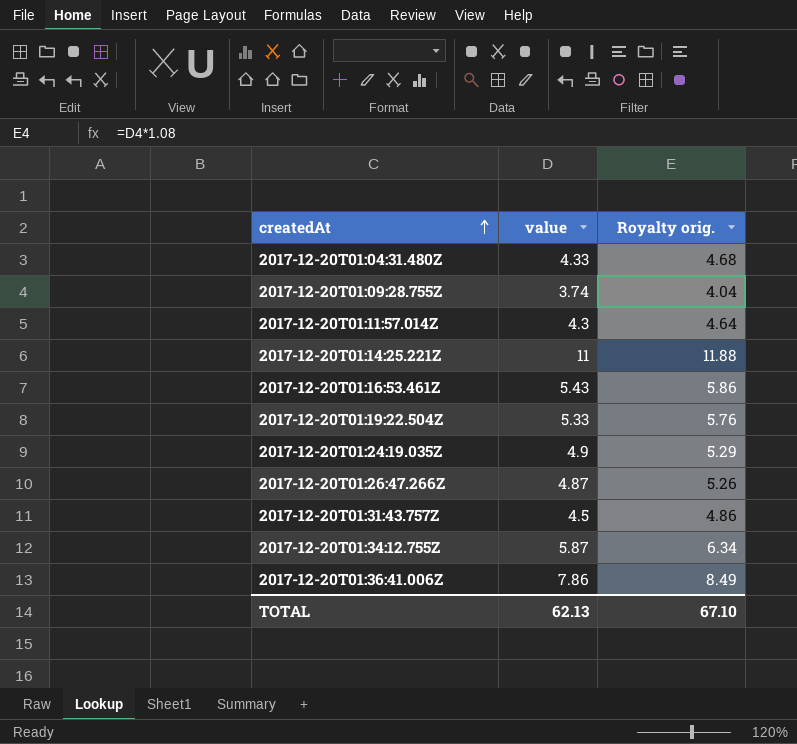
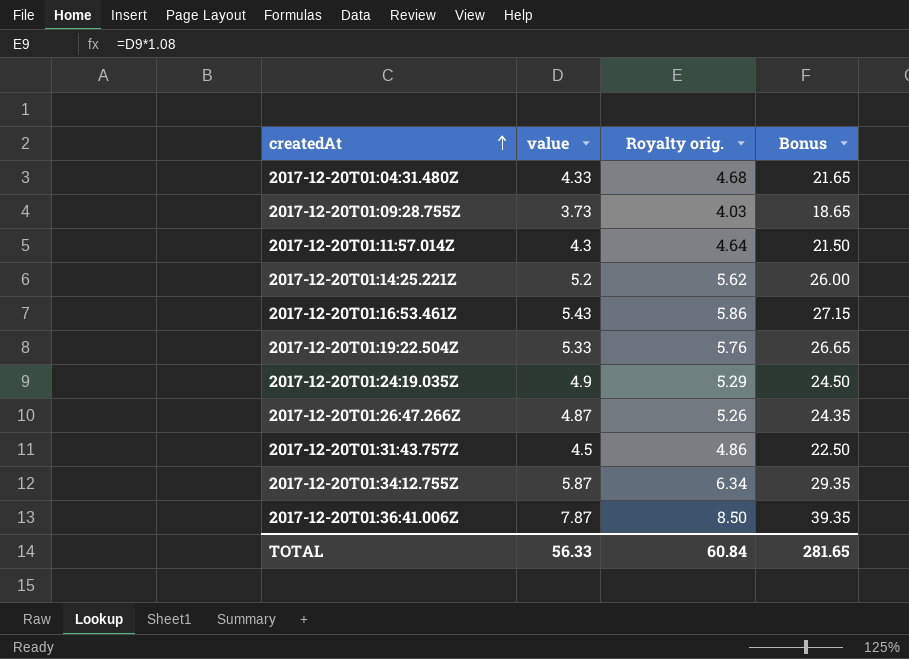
column Bonus | formula: none -> [value] * 5
2017-12-20T01:09:28.755Z | value: 3.74 -> 3.73
2017-12-20T01:09:28.755Z | Royalty orig.: 4.04 -> 4.03
2017-12-20T01:14:25.221Z | value: 11 -> 5.2
2017-12-20T01:14:25.221Z | Royalty orig.: 11.88 -> 5.62
2017-12-20T01:36:41.006Z | value: 7.86 -> 7.87
2017-12-20T01:36:41.006Z | Royalty orig.: 8.49 -> 8.50
TOTAL | value: 62.13 -> 56.33
TOTAL | Royalty orig.: 67.10 -> 60.84

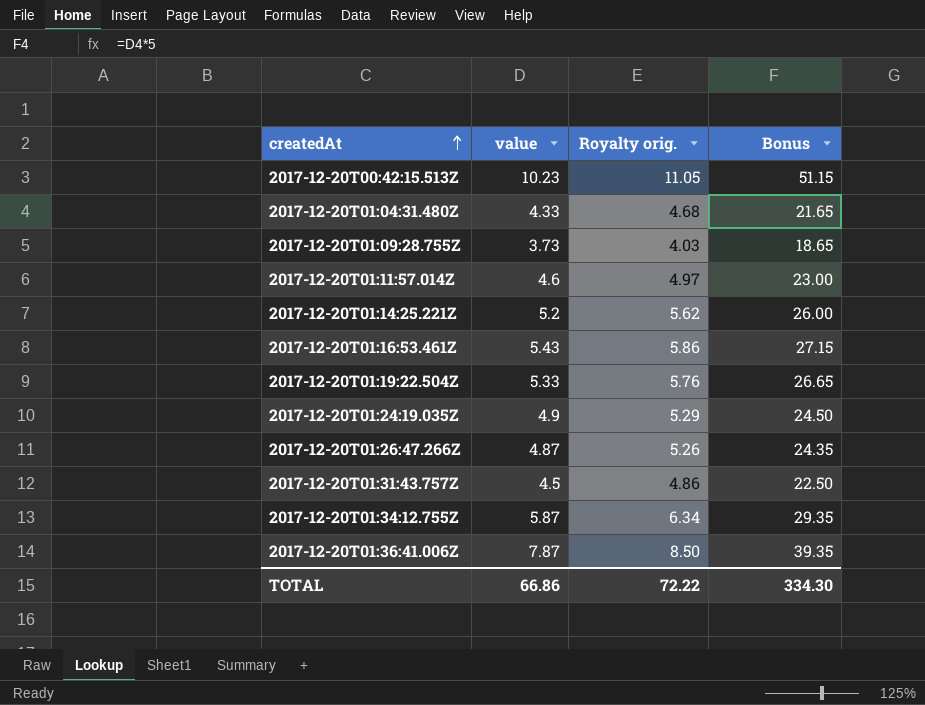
row 2017-12-20T00:42:15.513Z: none -> 10.23 | 11.05 | 51.15
2017-12-20T01:11:57.014Z | value: 4.3 -> 4.6
2017-12-20T01:11:57.014Z | Royalty orig.: 4.64 -> 4.97
2017-12-20T01:11:57.014Z | Bonus: 21.50 -> 23.00
TOTAL | value: 56.33 -> 66.86
TOTAL | Royalty orig.: 60.84 -> 72.22
TOTAL | Bonus: 281.65 -> 334.30

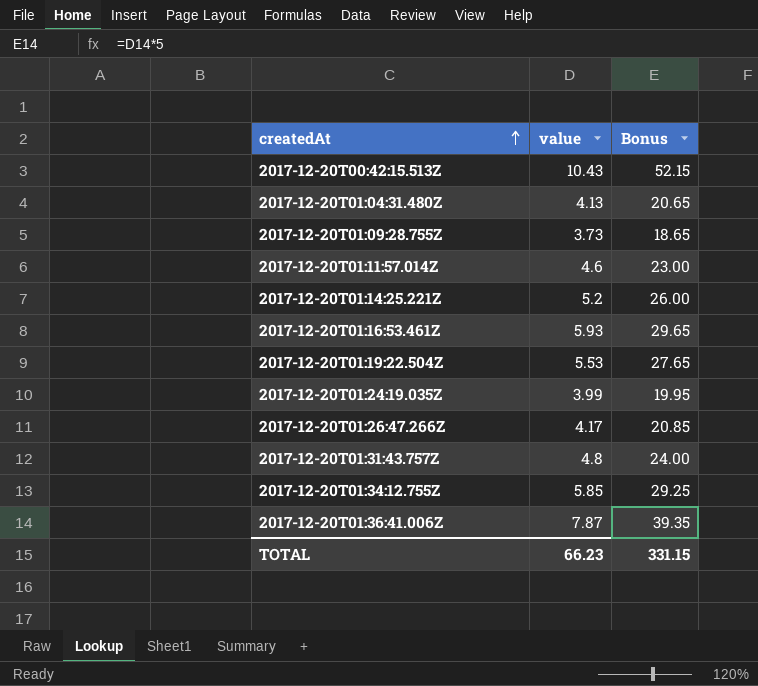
column Royalty orig. | formula: [value] * 1.08 -> none
2017-12-20T00:42:15.513Z | value: 10.23 -> 10.43
2017-12-20T00:42:15.513Z | Bonus: 51.15 -> 52.15
2017-12-20T01:04:31.480Z | value: 4.33 -> 4.13
2017-12-20T01:04:31.480Z | Bonus: 21.65 -> 20.65
2017-12-20T01:16:53.461Z | value: 5.43 -> 5.93
2017-12-20T01:16:53.461Z | Bonus: 27.15 -> 29.65
2017-12-20T01:19:22.504Z | value: 5.33 -> 5.53
2017-12-20T01:19:22.504Z | Bonus: 26.65 -> 27.65
2017-12-20T01:24:19.035Z | value: 4.9 -> 3.99
2017-12-20T01:24:19.035Z | Bonus: 24.50 -> 19.95
2017-12-20T01:26:47.266Z | value: 4.87 -> 4.17
2017-12-20T01:26:47.266Z | Bonus: 24.35 -> 20.85
2017-12-20T01:31:43.757Z | value: 4.5 -> 4.8
2017-12-20T01:31:43.757Z | Bonus: 22.50 -> 24.00
2017-12-20T01:34:12.755Z | value: 5.87 -> 5.85
2017-12-20T01:34:12.755Z | Bonus: 29.35 -> 29.25
TOTAL | value: 66.86 -> 66.23
TOTAL | Bonus: 334.30 -> 331.15

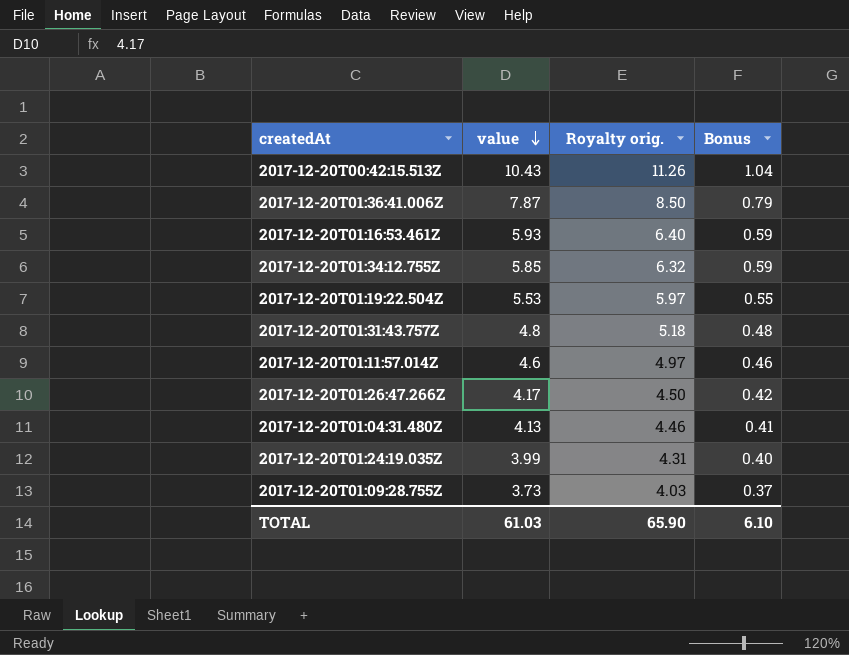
row order: createdAt ascending -> value descending
column Royalty orig. | formula: none -> [value] * 1.08
column Bonus | formula: [value] * 5 -> [value] * 0.1
row 2017-12-20T01:14:25.221Z: 5.2 | 26.00 -> none
TOTAL | value: 66.23 -> 61.03
TOTAL | Bonus: 331.15 -> 6.10

